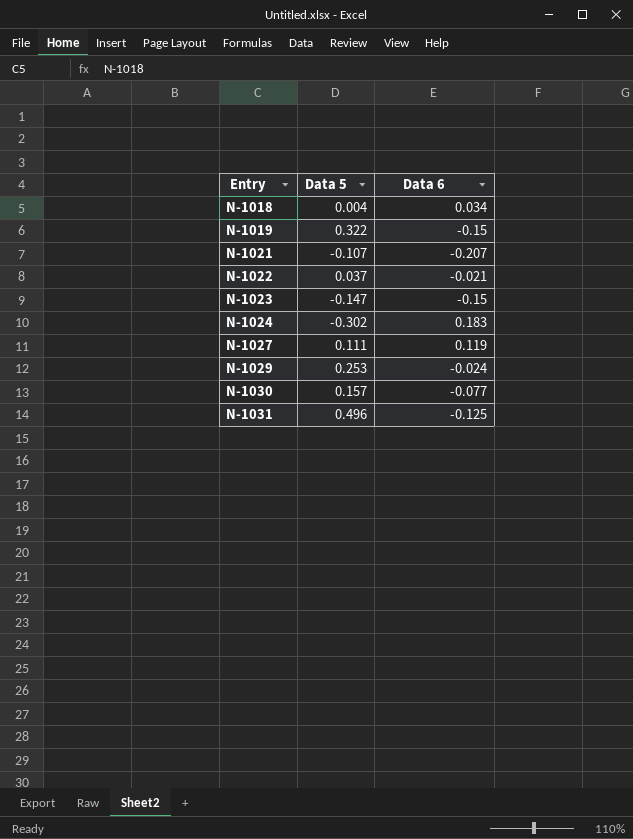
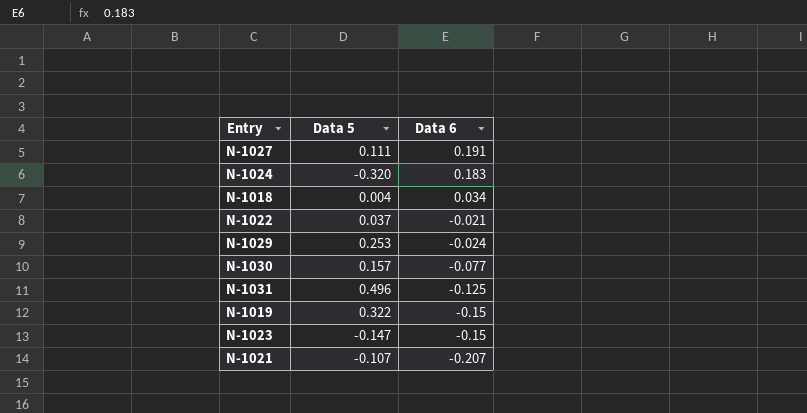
row order: Entry ascending -> Data 6 descending
N-1027 | Data 6: 0.119 -> 0.191
N-1024 | Data 5: -0.302 -> -0.320

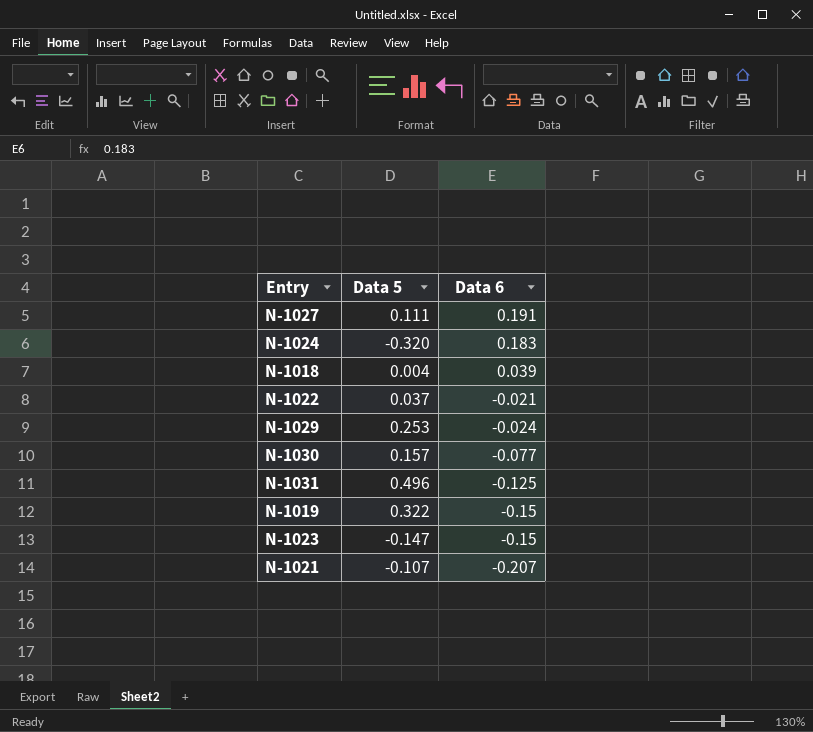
N-1018 | Data 6: 0.034 -> 0.039

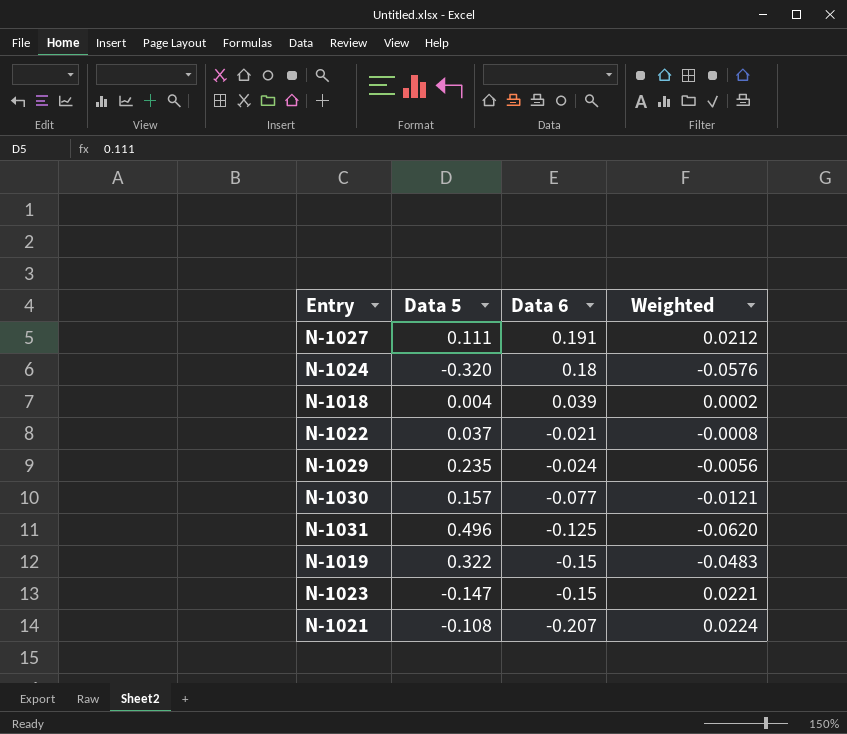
column Weighted | formula: none -> [Data 5] * [Data 6]
N-1024 | Data 6: 0.183 -> 0.18
N-1029 | Data 5: 0.253 -> 0.235
N-1021 | Data 5: -0.107 -> -0.108

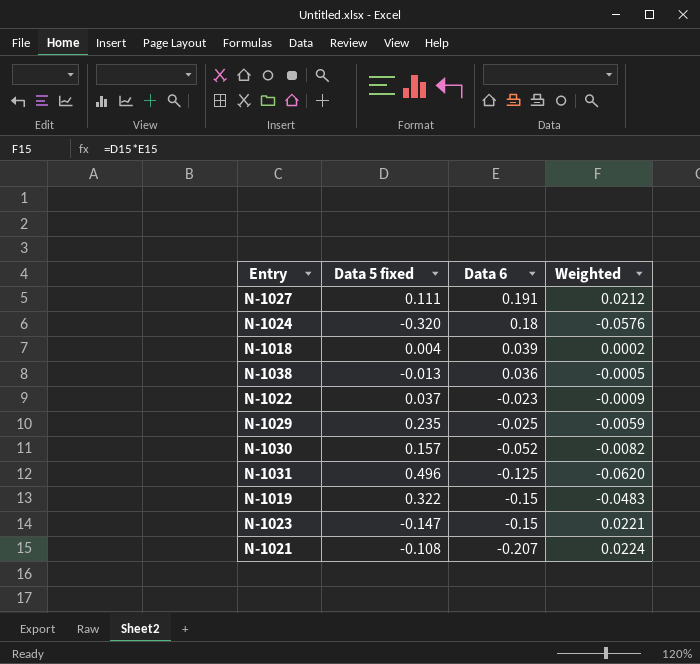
column name: Data 5 -> Data 5 fixed
row N-1038: none -> -0.013 | 0.036 | -0.0005
N-1022 | Data 6: -0.021 -> -0.023
N-1022 | Weighted: -0.0008 -> -0.0009
N-1029 | Data 6: -0.024 -> -0.025
N-1029 | Weighted: -0.0056 -> -0.0059
N-1030 | Data 6: -0.077 -> -0.052
N-1030 | Weighted: -0.0121 -> -0.0082

